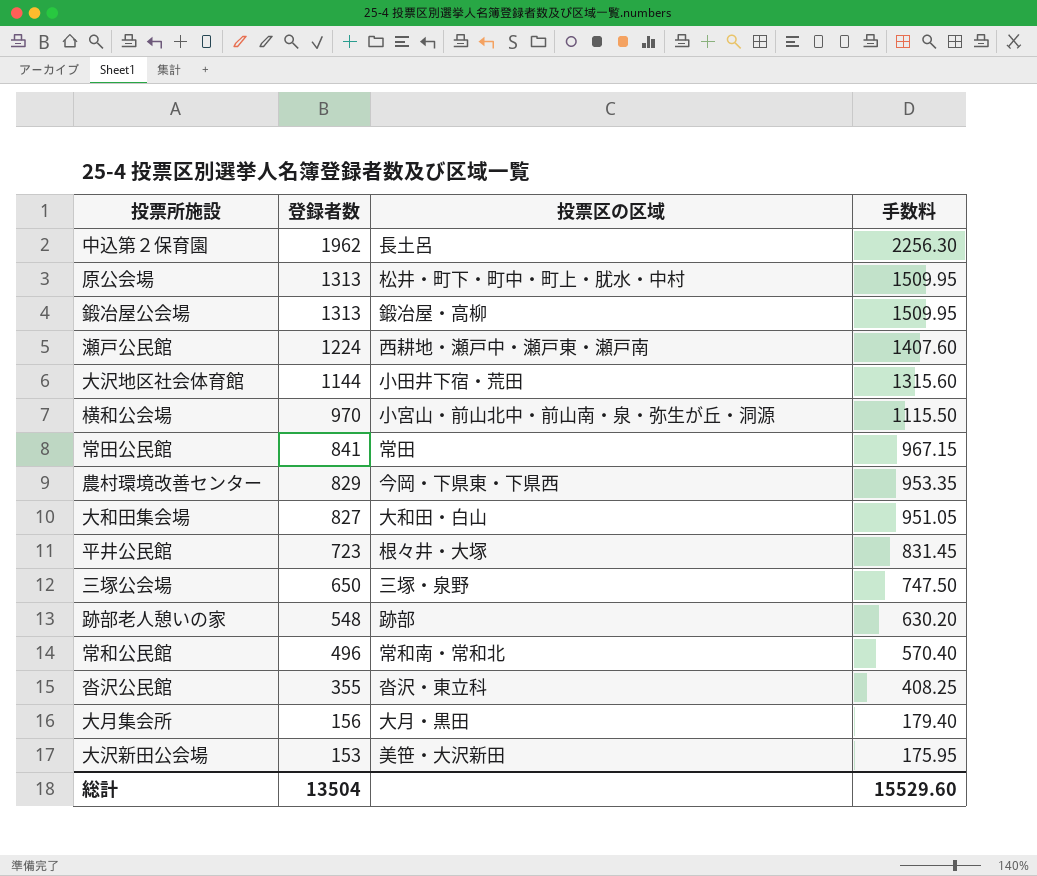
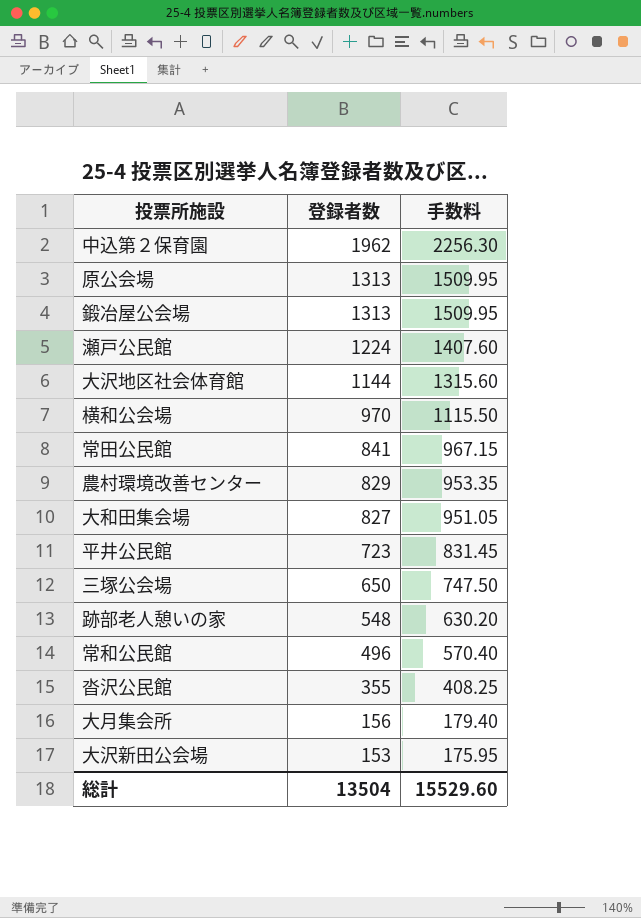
column 投票区の区域 | position: 3 -> none

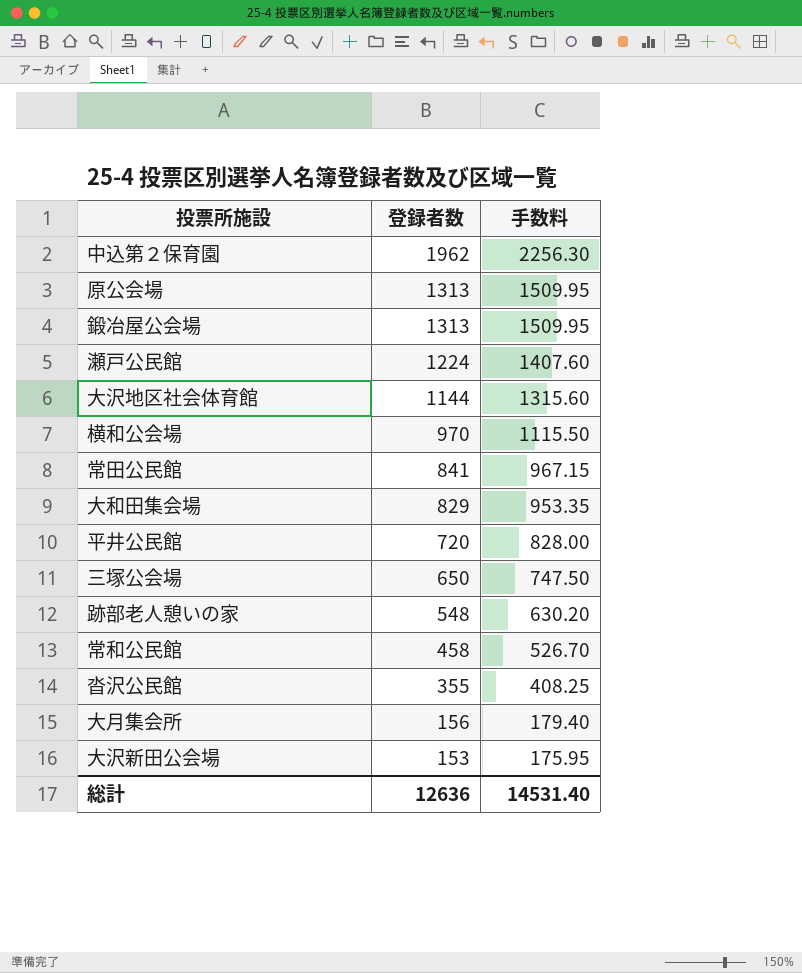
row 農村環境改善センター: 829 | 953.35 -> none
大和田集会場 | 登録者数: 827 -> 829
大和田集会場 | 手数料: 951.05 -> 953.35
平井公民館 | 登録者数: 723 -> 720
平井公民館 | 手数料: 831.45 -> 828.00
常和公民館 | 登録者数: 496 -> 458
常和公民館 | 手数料: 570.40 -> 526.70
総計 | 登録者数: 13504 -> 12636
総計 | 手数料: 15529.60 -> 14531.40

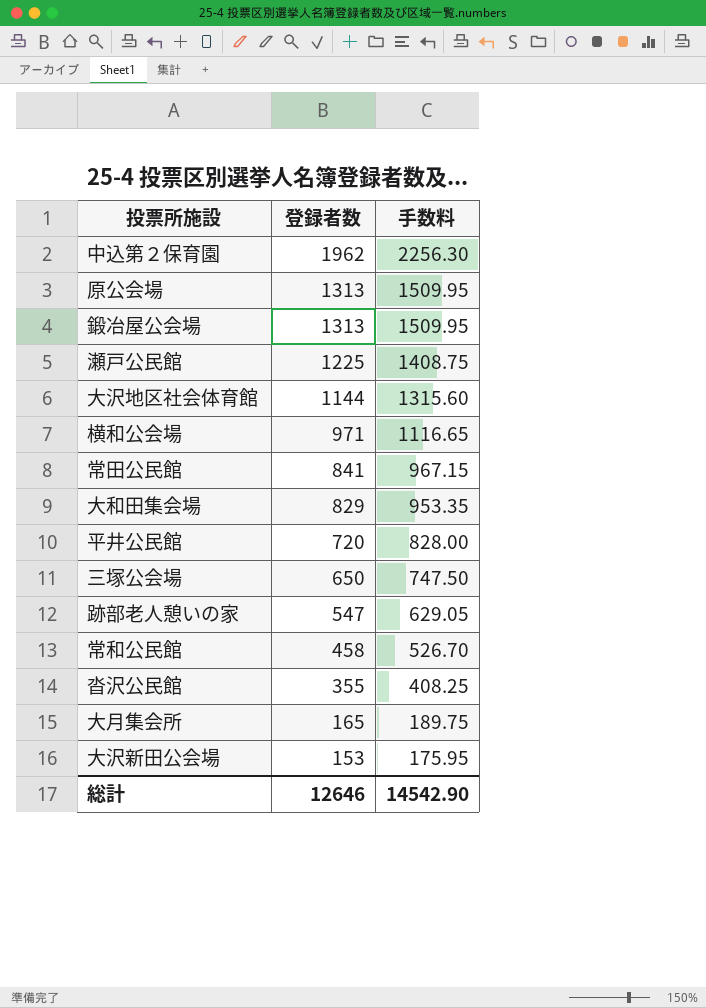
瀬戸公民館 | 登録者数: 1224 -> 1225
瀬戸公民館 | 手数料: 1407.60 -> 1408.75
横和公会場 | 登録者数: 970 -> 971
横和公会場 | 手数料: 1115.50 -> 1116.65
跡部老人憩いの家 | 登録者数: 548 -> 547
跡部老人憩いの家 | 手数料: 630.20 -> 629.05
大月集会所 | 登録者数: 156 -> 165
大月集会所 | 手数料: 179.40 -> 189.75
総計 | 登録者数: 12636 -> 12646
総計 | 手数料: 14531.40 -> 14542.90

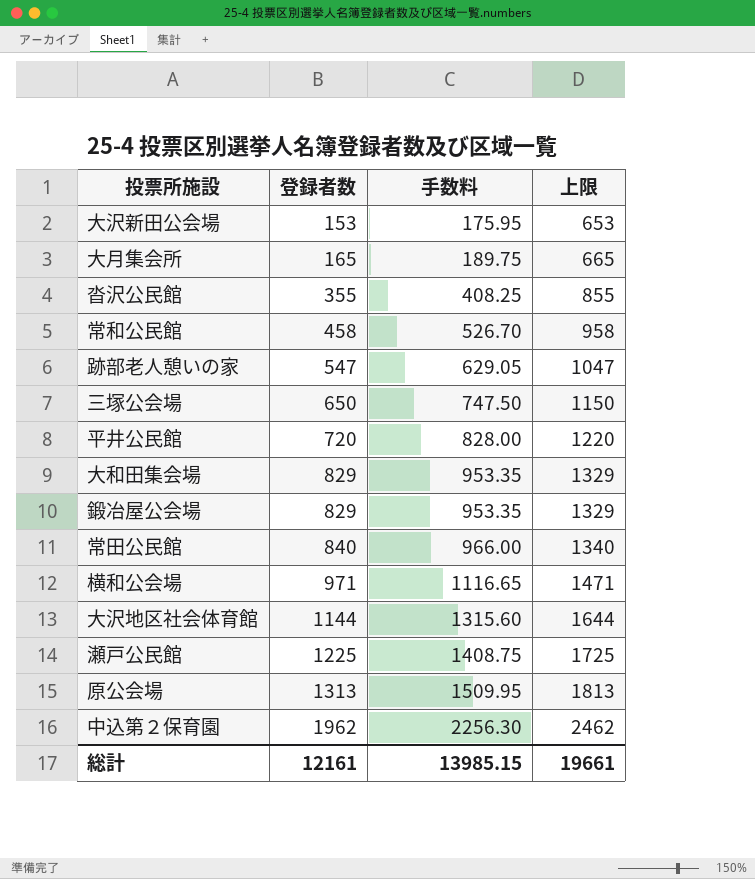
row order: 登録者数 descending -> 登録者数 ascending
column 上限 | formula: none -> [登録者数] + 500
鍛冶屋公会場 | 登録者数: 1313 -> 829
鍛冶屋公会場 | 手数料: 1509.95 -> 953.35
常田公民館 | 登録者数: 841 -> 840
常田公民館 | 手数料: 967.15 -> 966.00
総計 | 登録者数: 12646 -> 12161
総計 | 手数料: 14542.90 -> 13985.15

